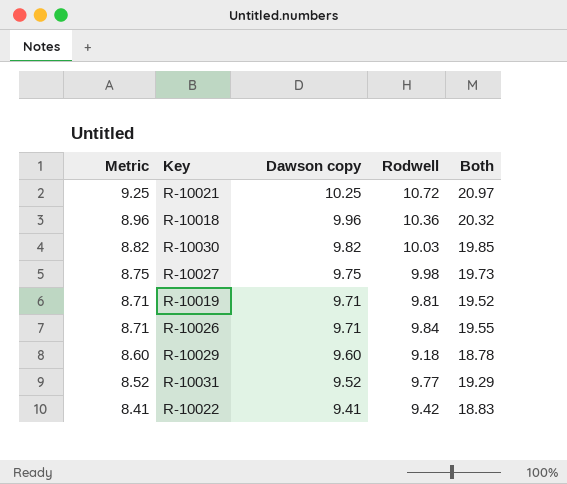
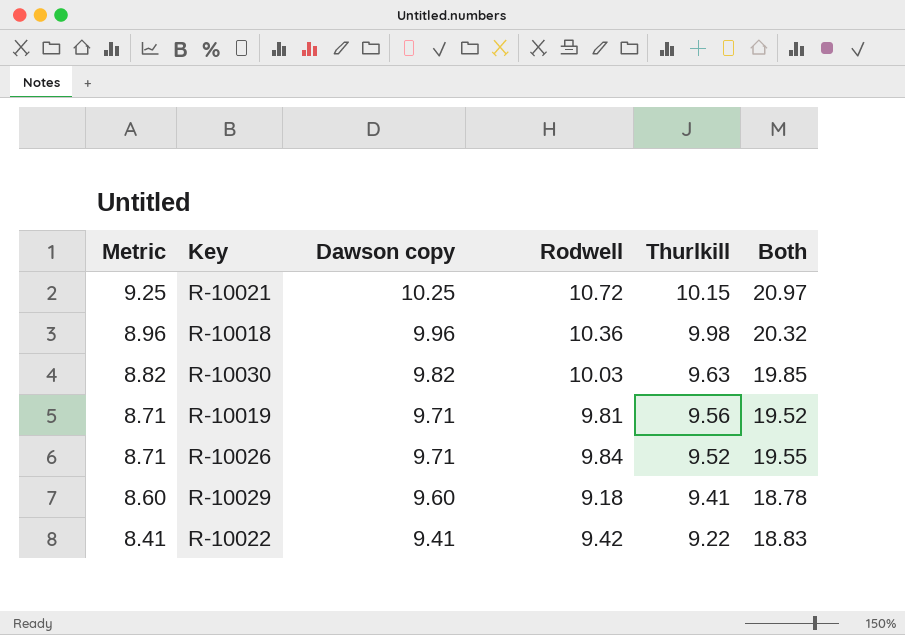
column Thurlkill | position: none -> 5
row R-10027: 8.75 | 9.75 | 9.98 | 19.73 -> none
row R-10031: 8.52 | 9.52 | 9.77 | 19.29 -> none

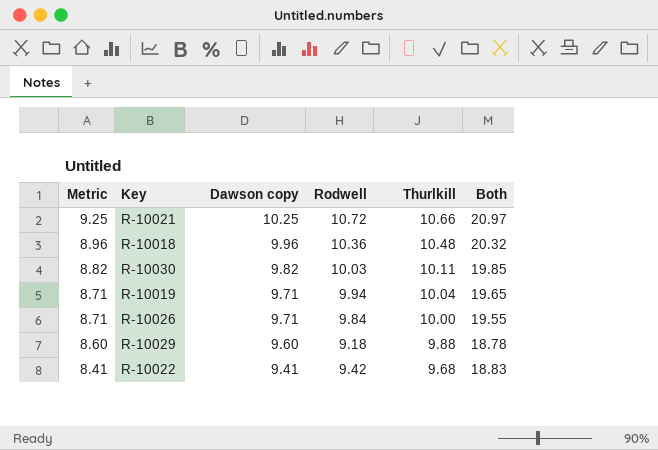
R-10021 | Thurlkill: 10.15 -> 10.66
R-10018 | Thurlkill: 9.98 -> 10.48
R-10030 | Thurlkill: 9.63 -> 10.11
R-10019 | Rodwell: 9.81 -> 9.94
R-10019 | Thurlkill: 9.56 -> 10.04
R-10019 | Both: 19.52 -> 19.65
R-10026 | Thurlkill: 9.52 -> 10.00
R-10029 | Thurlkill: 9.41 -> 9.88
R-10022 | Thurlkill: 9.22 -> 9.68

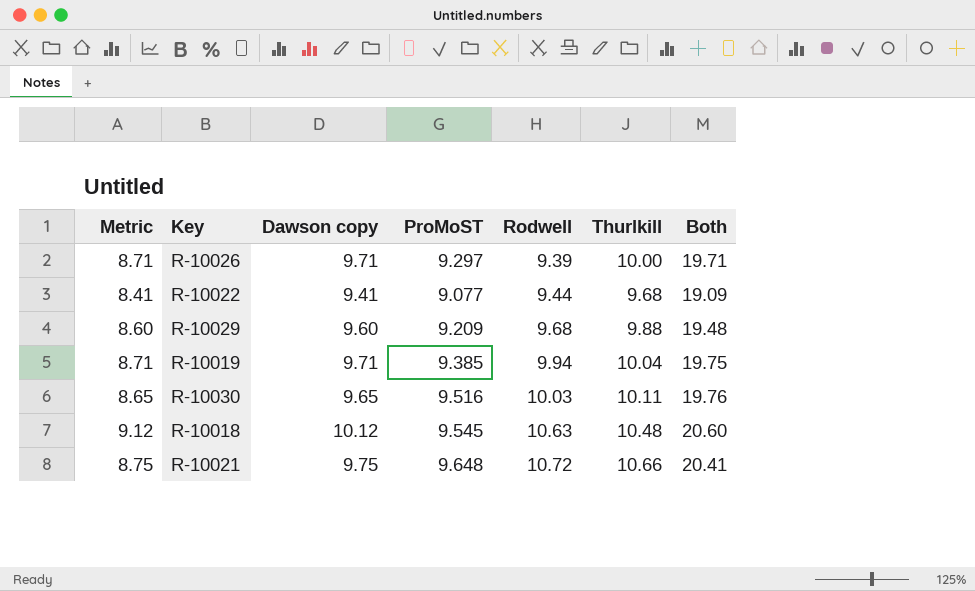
row order: Metric descending -> Rodwell ascending
column ProMoST | position: none -> 4
column Both | formula: [Dawson copy] + [Rodwell] -> [Dawson copy] + [Thurlkill]
R-10026 | Rodwell: 9.84 -> 9.39
R-10022 | Rodwell: 9.42 -> 9.44
R-10029 | Rodwell: 9.18 -> 9.68
R-10030 | Metric: 8.82 -> 8.65
R-10030 | Dawson copy: 9.82 -> 9.65
R-10018 | Metric: 8.96 -> 9.12
R-10018 | Dawson copy: 9.96 -> 10.12
R-10018 | Rodwell: 10.36 -> 10.63
R-10021 | Metric: 9.25 -> 8.75
R-10021 | Dawson copy: 10.25 -> 9.75

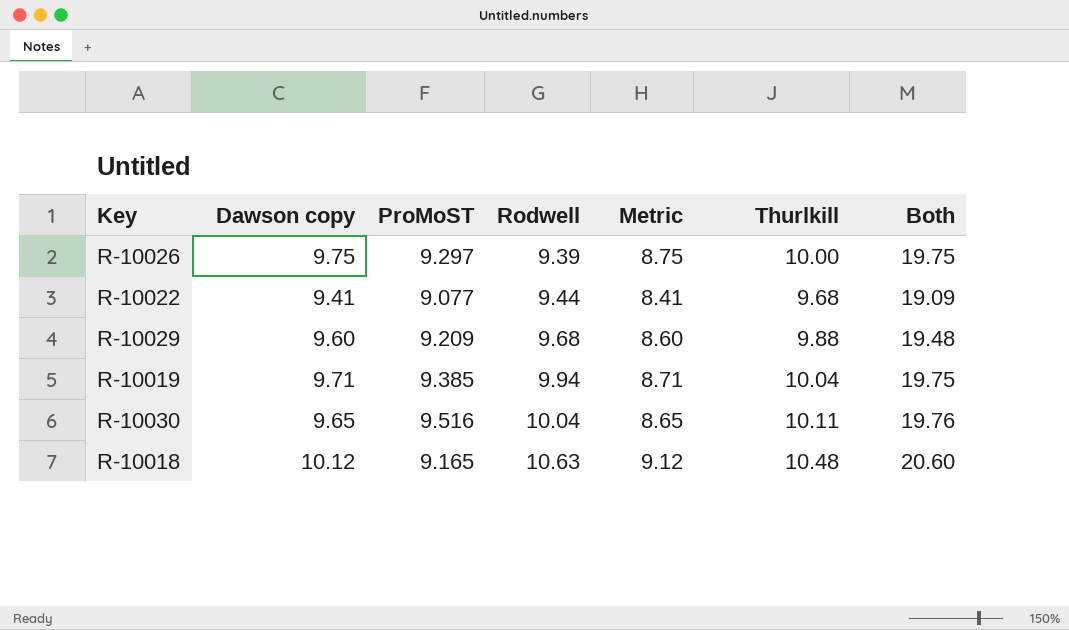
column Metric | position: 1 -> 5
row R-10021: 8.75 | 9.75 | 9.648 | 10.72 | 10.66 | 20.41 -> none
R-10026 | Dawson copy: 9.71 -> 9.75
R-10026 | Metric: 8.71 -> 8.75
R-10026 | Both: 19.71 -> 19.75
R-10030 | Rodwell: 10.03 -> 10.04
R-10018 | ProMoST: 9.545 -> 9.165

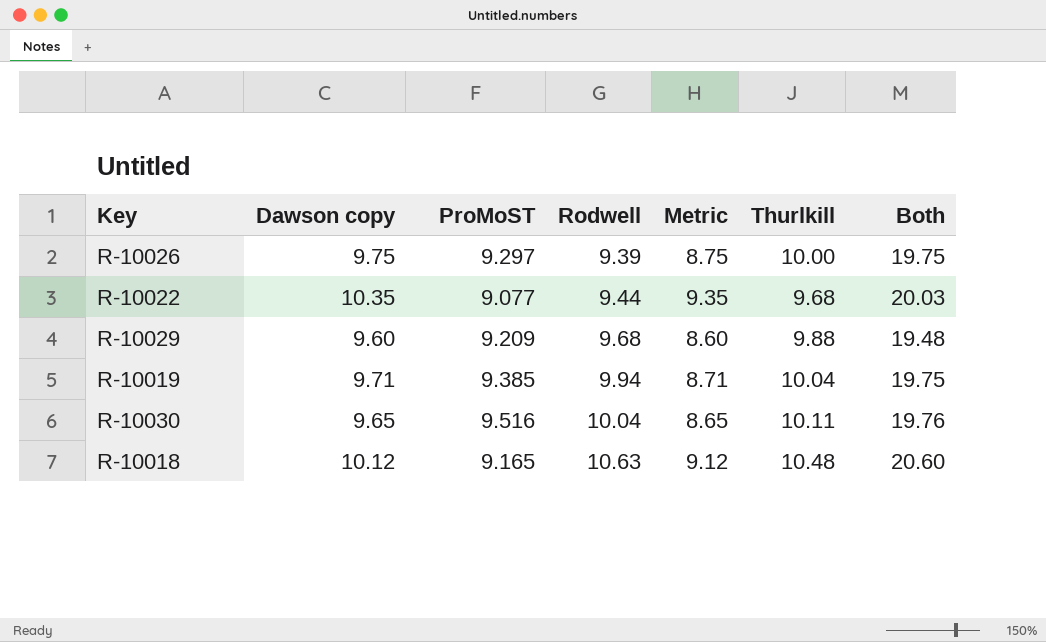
R-10022 | Dawson copy: 9.41 -> 10.35
R-10022 | Metric: 8.41 -> 9.35
R-10022 | Both: 19.09 -> 20.03

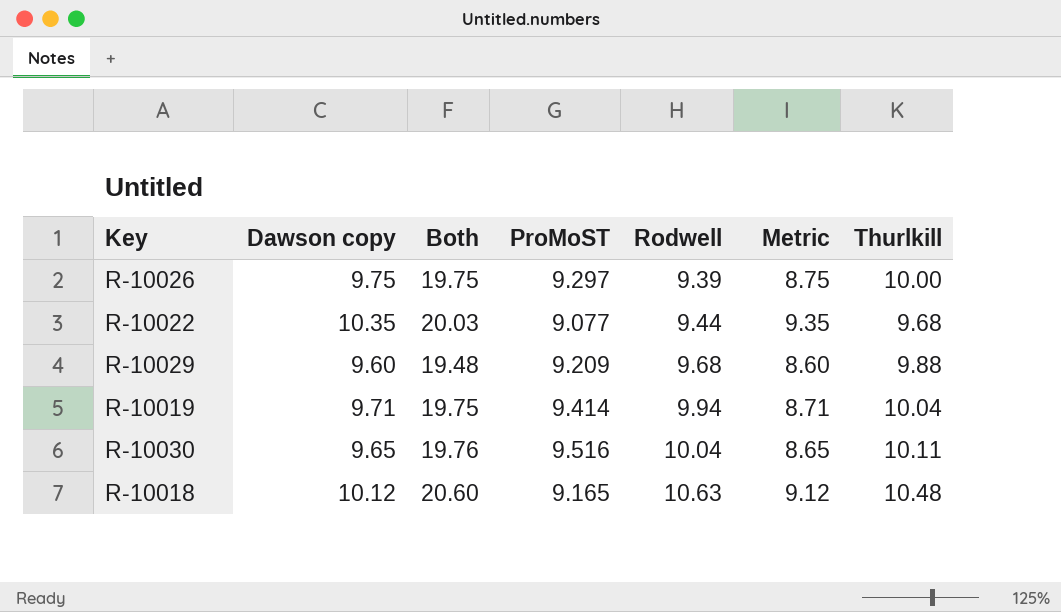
column Both | position: 7 -> 3
R-10019 | ProMoST: 9.385 -> 9.414

